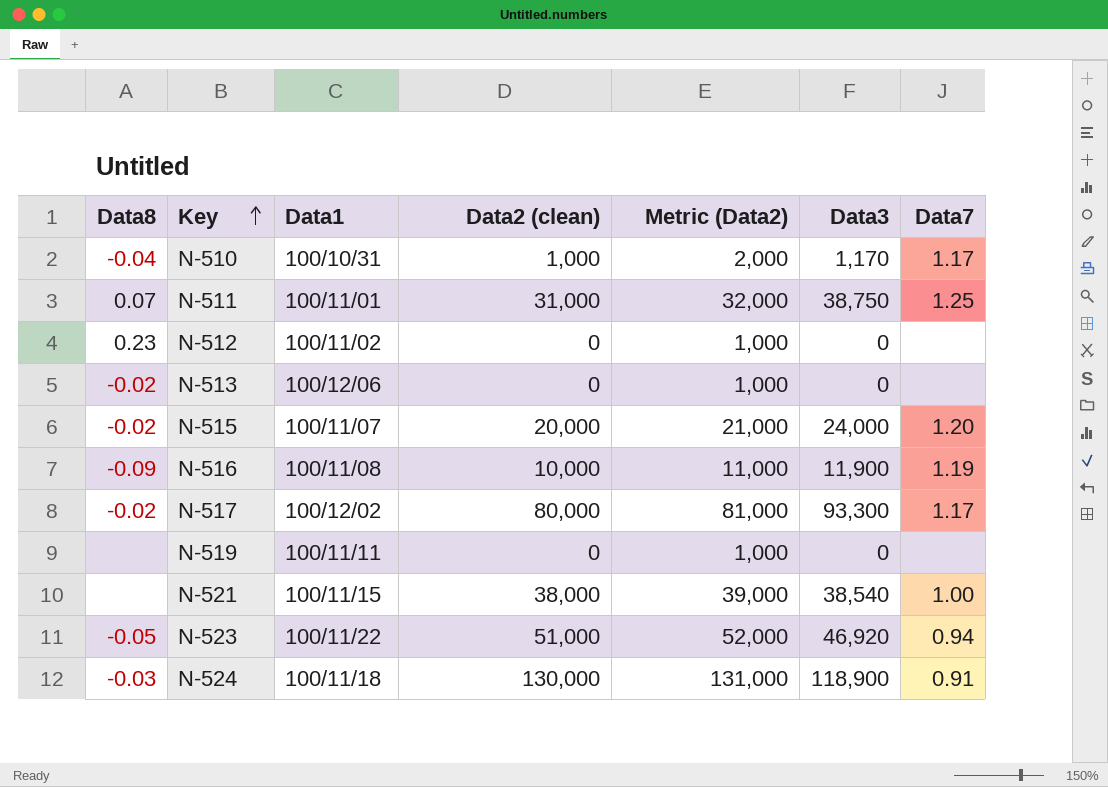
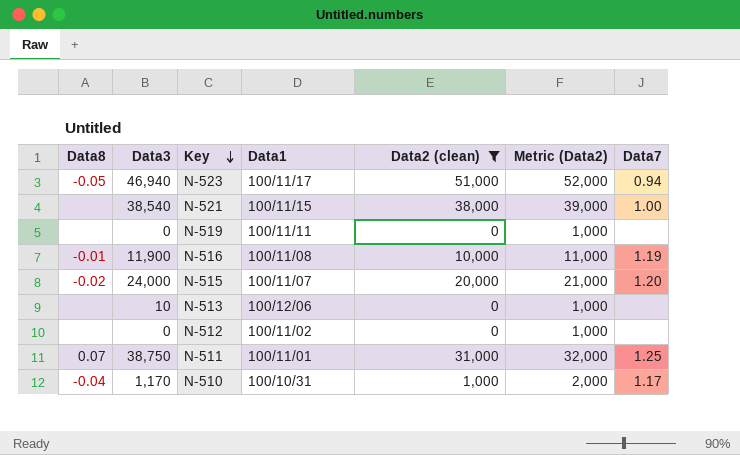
filter: none -> Data2 (clean) <= 51,000
row order: Key ascending -> Key descending
column Data3 | position: 6 -> 2
N-523 | Data3: 46,920 -> 46,940
N-523 | Data1: 100/11/22 -> 100/11/17
N-516 | Data8: -0.09 -> -0.01
N-513 | Data8: -0.02 -> none
N-513 | Data3: 0 -> 10
N-512 | Data8: 0.23 -> none

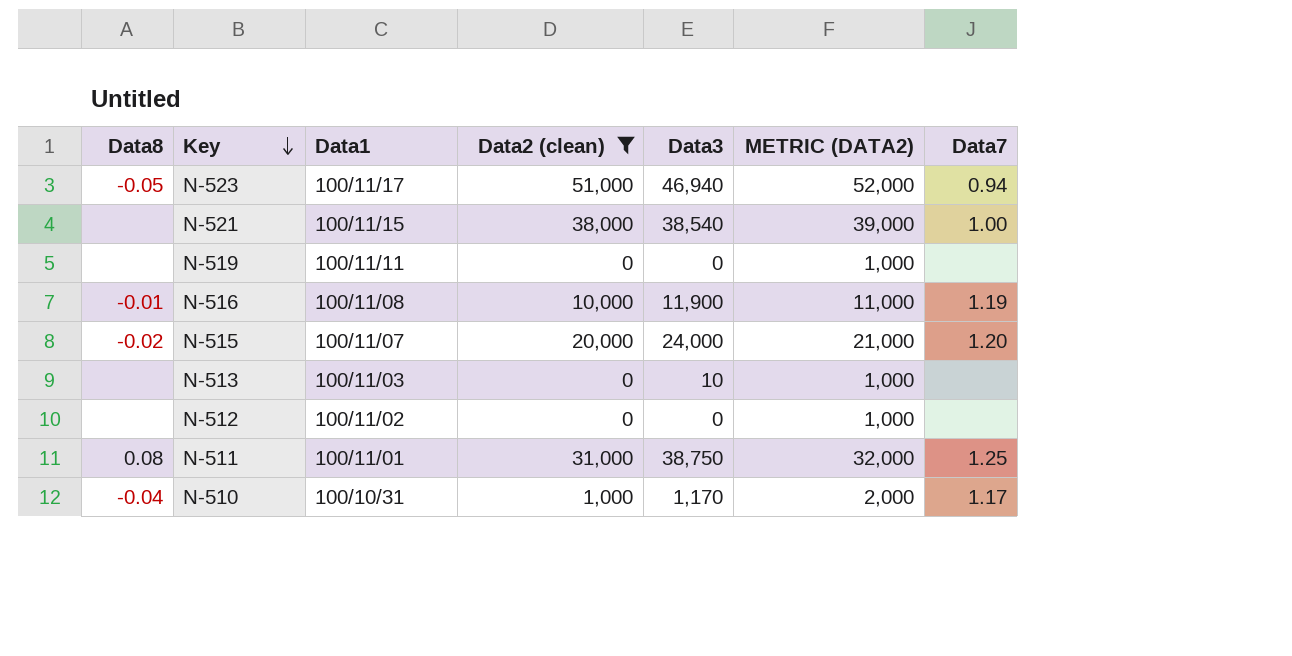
column Data3 | position: 2 -> 5
column name: Metric (Data2) -> METRIC (DATA2)
N-513 | Data1: 100/12/06 -> 100/11/03
N-511 | Data8: 0.07 -> 0.08

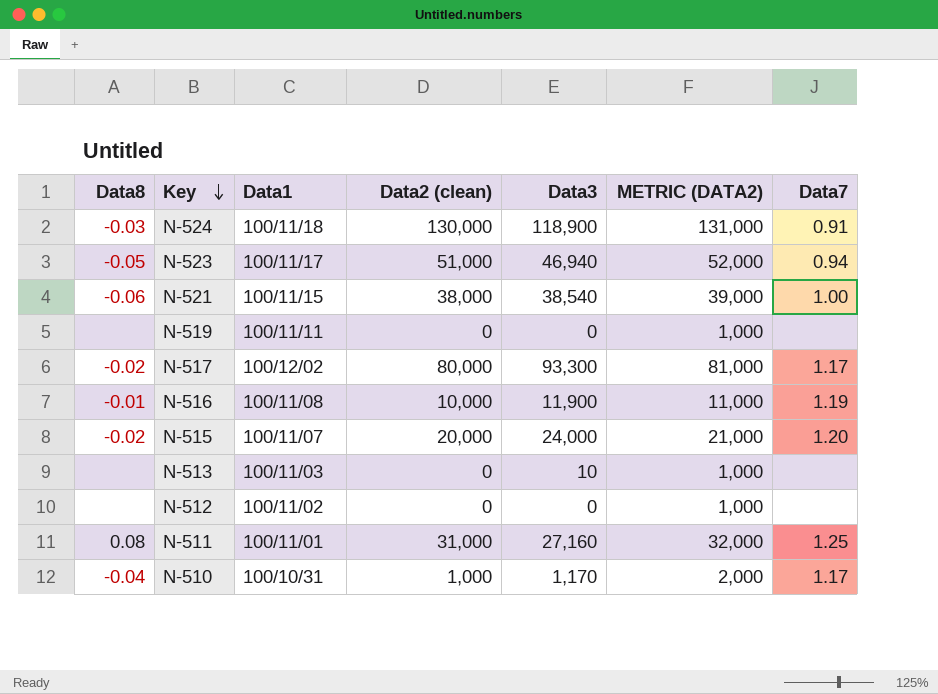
filter: Data2 (clean) <= 51,000 -> none
N-521 | Data8: none -> -0.06
N-511 | Data3: 38,750 -> 27,160

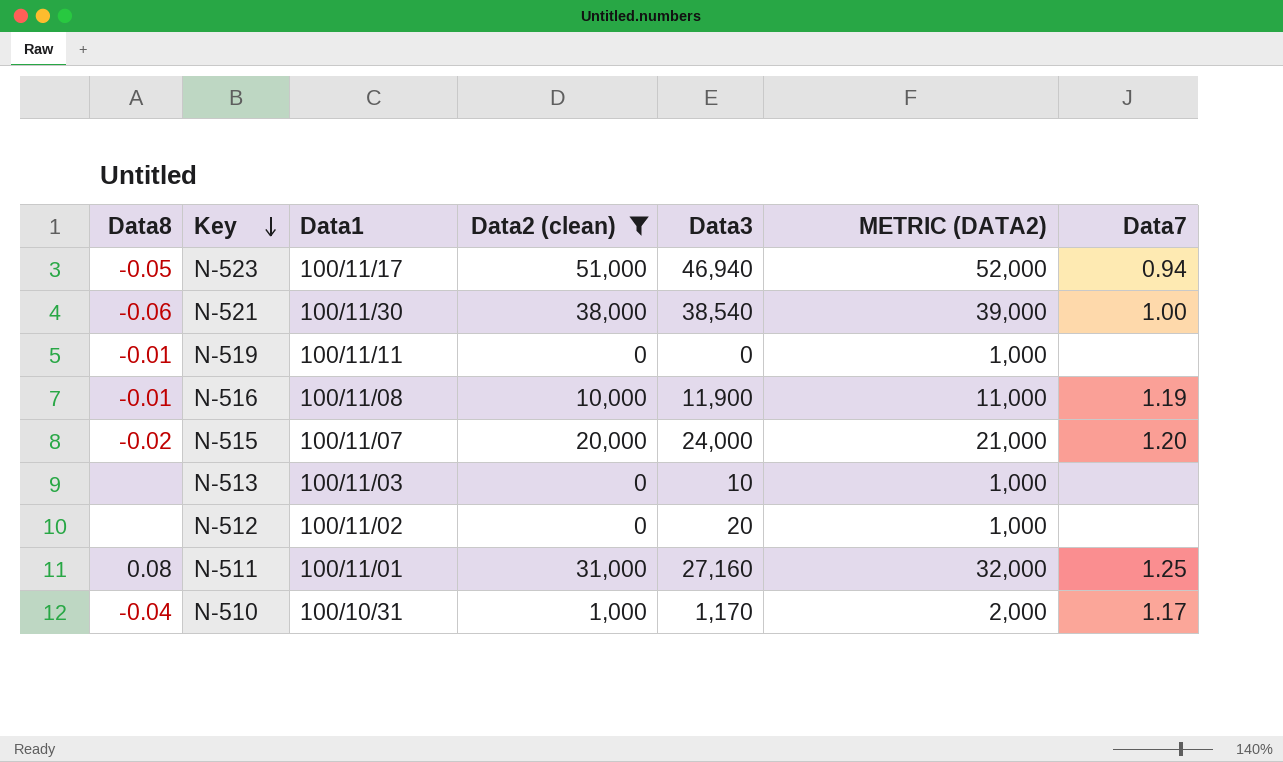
filter: none -> Data2 (clean) <= 51,000
N-521 | Data1: 100/11/15 -> 100/11/30
N-519 | Data8: none -> -0.01
N-512 | Data3: 0 -> 20

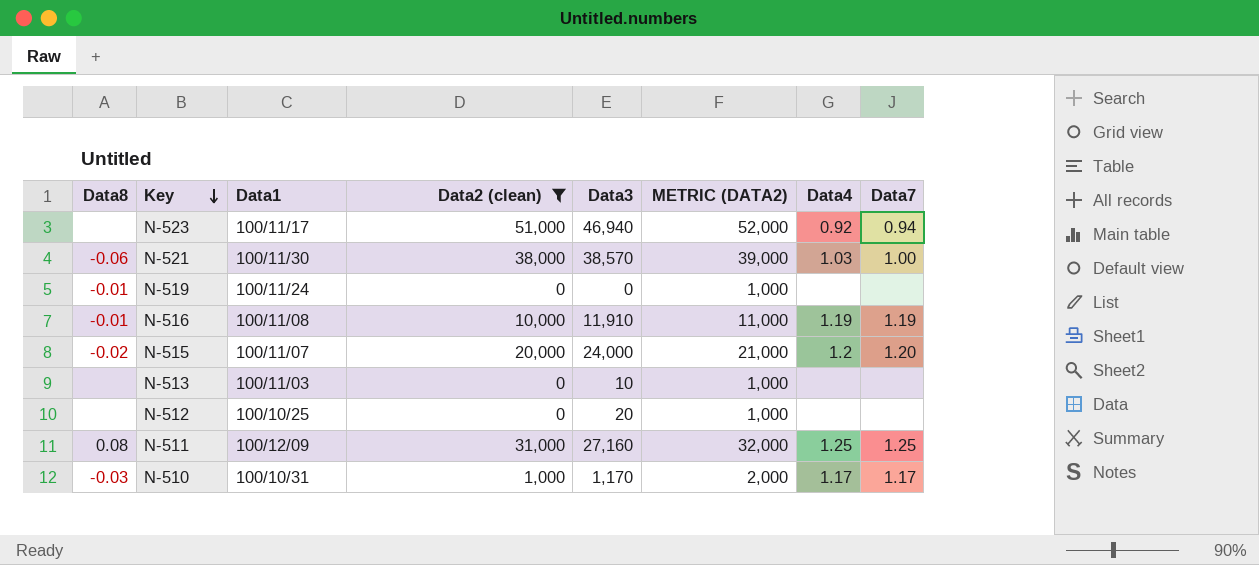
column Data4 | position: none -> 7
N-523 | Data8: -0.05 -> none
N-521 | Data3: 38,540 -> 38,570
N-519 | Data1: 100/11/11 -> 100/11/24
N-516 | Data3: 11,900 -> 11,910
N-512 | Data1: 100/11/02 -> 100/10/25
N-511 | Data1: 100/11/01 -> 100/12/09
N-510 | Data8: -0.04 -> -0.03

